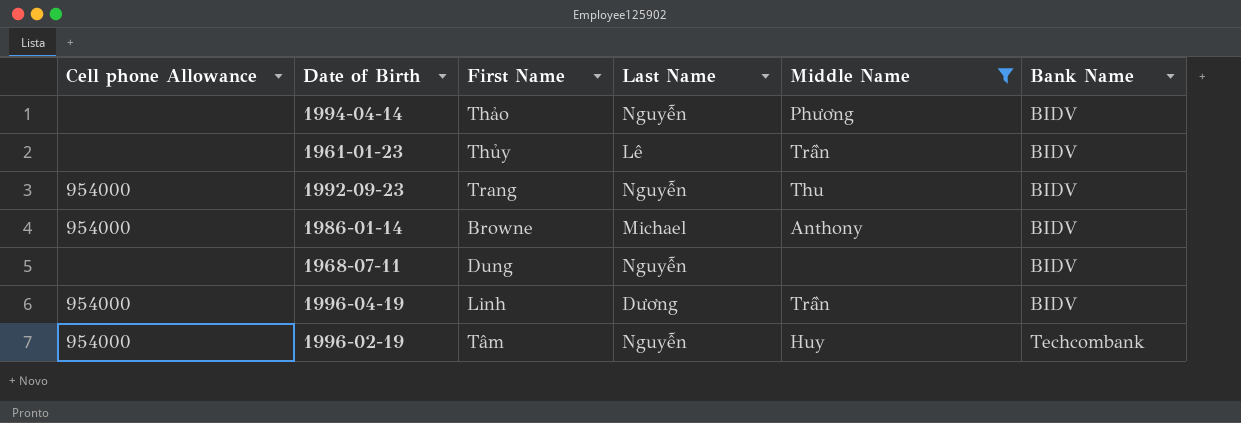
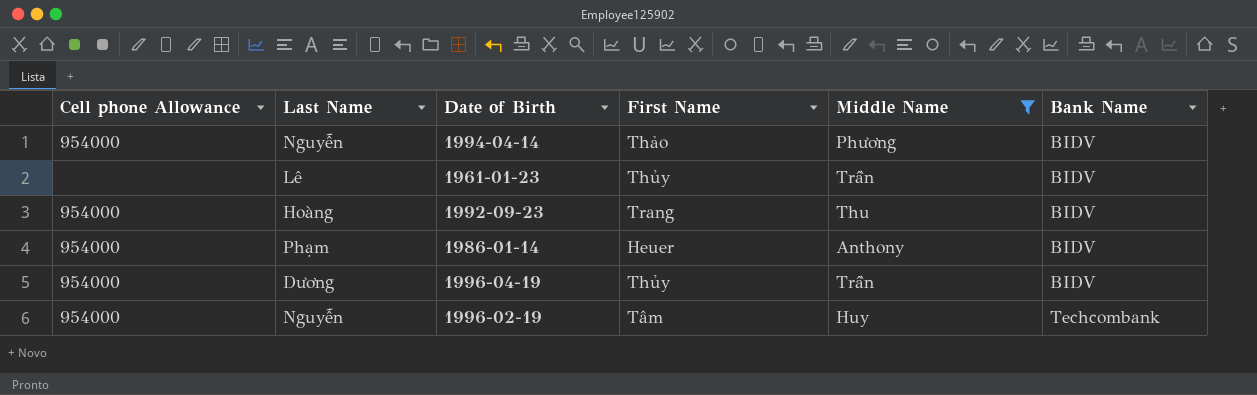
column Last Name | position: 4 -> 2
row 1968-07-11: none | Dung | Nguyễn | none | BIDV -> none
1994-04-14 | Cell phone Allowance: none -> 954000
1992-09-23 | Last Name: Nguyễn -> Hoàng
1986-01-14 | Last Name: Michael -> Phạm
1986-01-14 | First Name: Browne -> Heuer
1996-04-19 | First Name: Linh -> Thủy

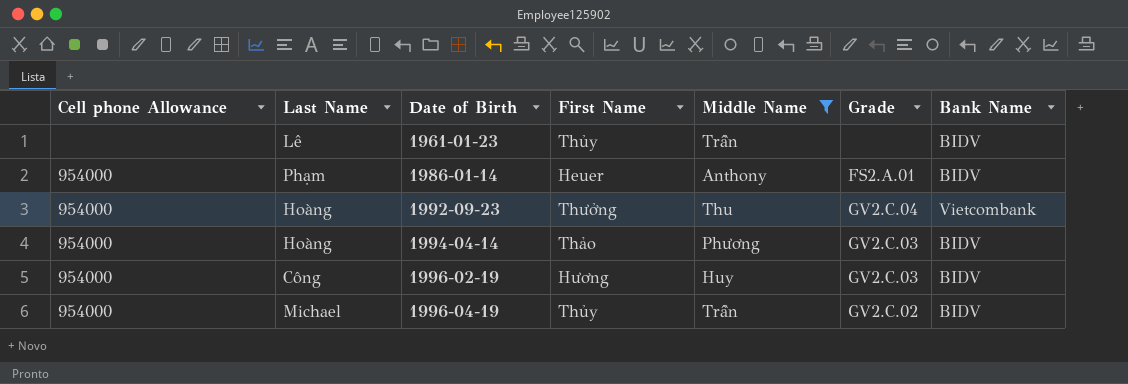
row order: Bank Name ascending -> Date of Birth ascending
column Grade | position: none -> 6
1992-09-23 | First Name: Trang -> Thưởng
1992-09-23 | Bank Name: BIDV -> Vietcombank
1994-04-14 | Last Name: Nguyễn -> Hoàng
1996-02-19 | Last Name: Nguyễn -> Công
1996-02-19 | First Name: Tâm -> Hương
1996-02-19 | Bank Name: Techcombank -> BIDV
1996-04-19 | Last Name: Dương -> Michael

